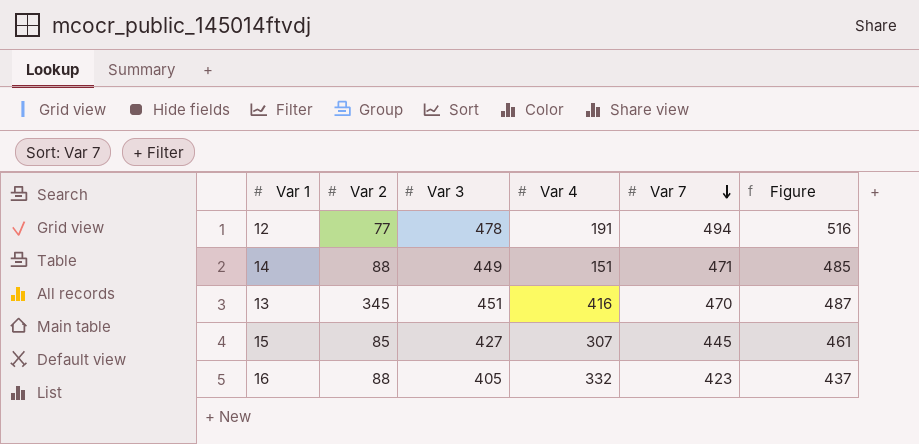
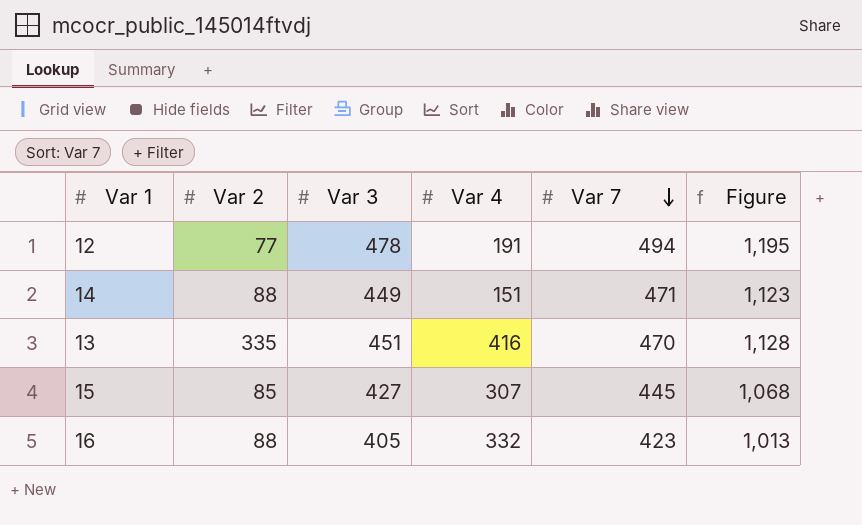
column Figure | formula: [Var 3] * 1.08 -> [Var 3] * 2.5
13 | Var 2: 345 -> 335

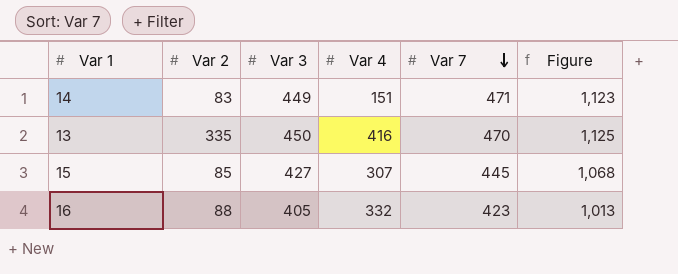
row 12: 77 | 478 | 191 | 494 | 1,195 -> none
14 | Var 2: 88 -> 83
13 | Var 3: 451 -> 450
13 | Figure: 1,128 -> 1,125

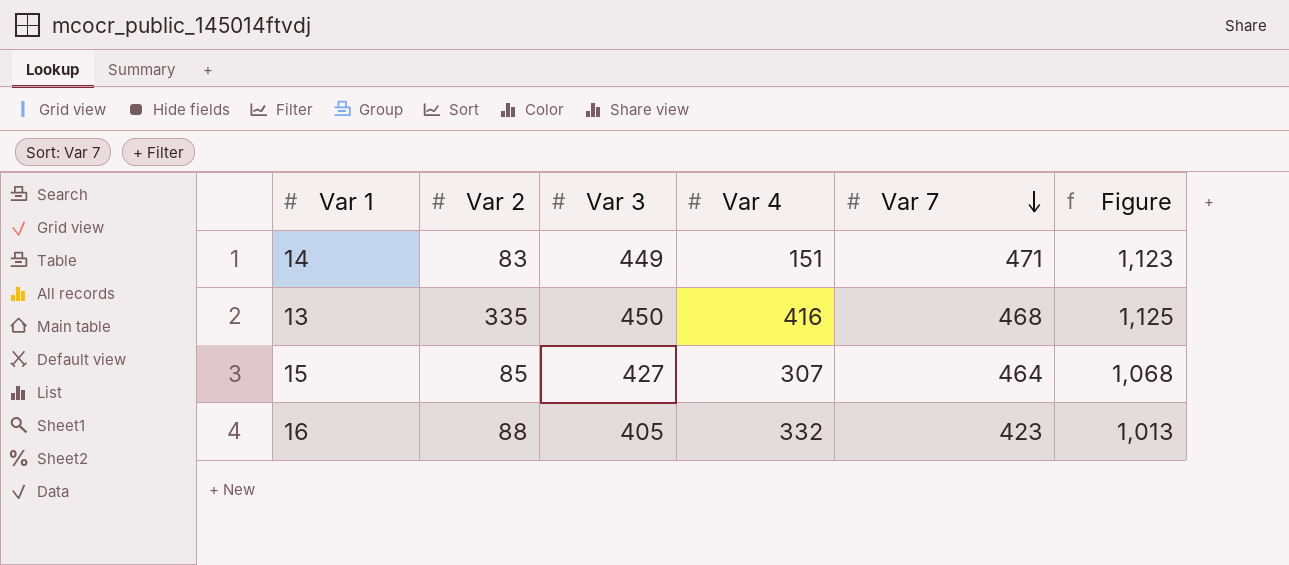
13 | Var 7: 470 -> 468
15 | Var 7: 445 -> 464

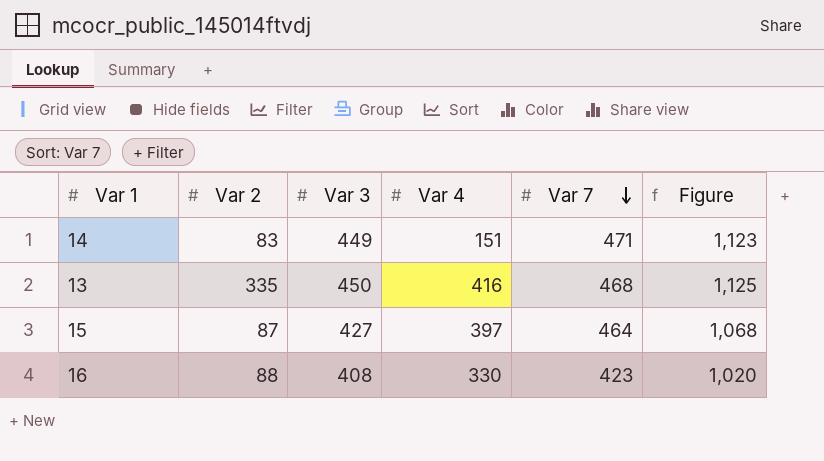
15 | Var 2: 85 -> 87
15 | Var 4: 307 -> 397
16 | Var 3: 405 -> 408
16 | Var 4: 332 -> 330
16 | Figure: 1,013 -> 1,020

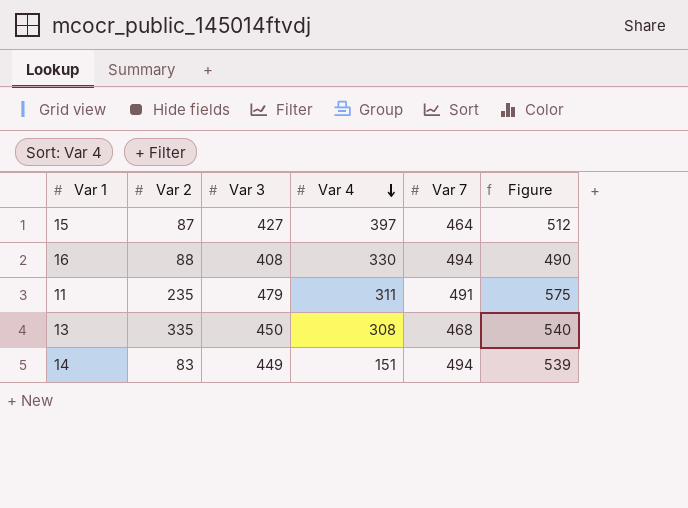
row order: Var 7 descending -> Var 4 descending
column Figure | formula: [Var 3] * 2.5 -> [Var 3] * 1.2
16 | Var 7: 423 -> 494
row 11: none -> 235 | 479 | 311 | 491 | 575
13 | Var 4: 416 -> 308
14 | Var 7: 471 -> 494

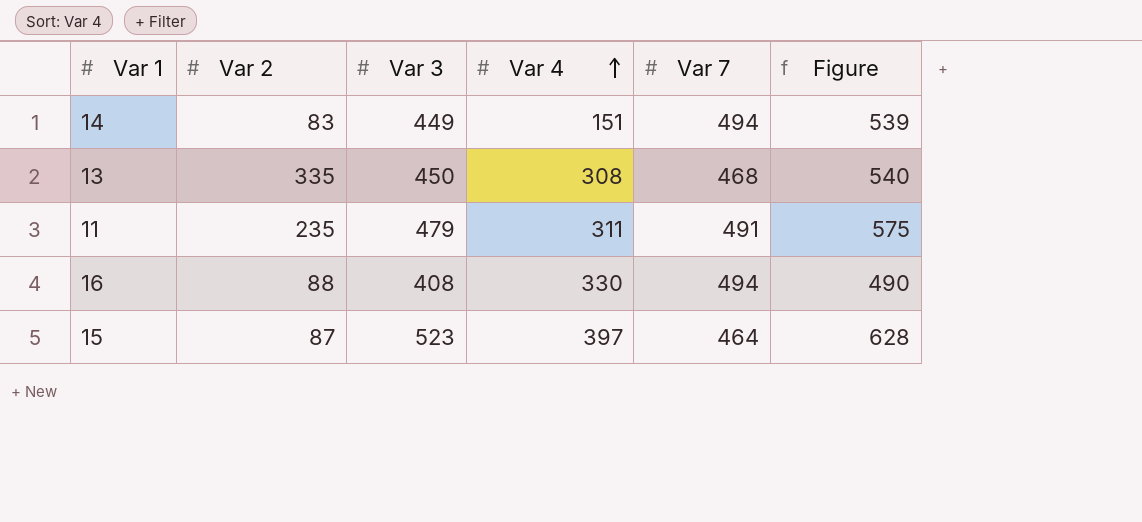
row order: Var 4 descending -> Var 4 ascending
15 | Var 3: 427 -> 523
15 | Figure: 512 -> 628

